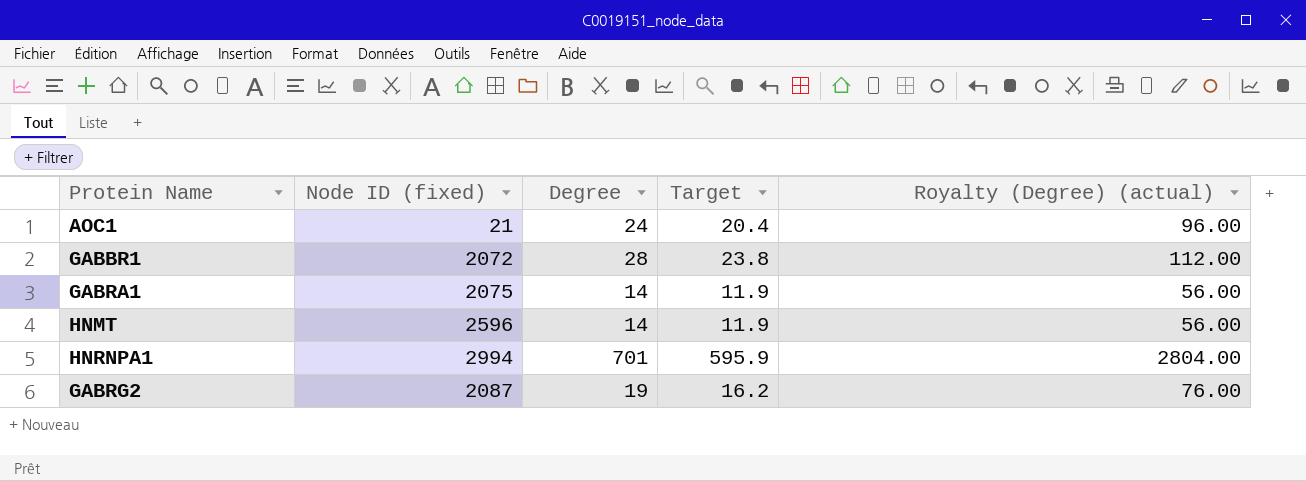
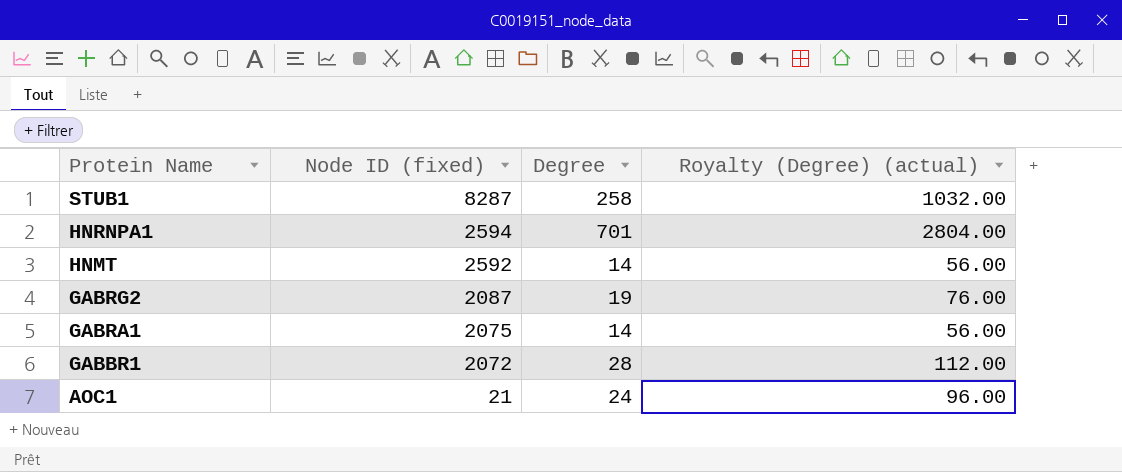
row order: none -> Protein Name descending
column Target | formula: [Degree] * 0.85 -> none
row STUB1: none -> 8287 | 258 | 1032.00
HNRNPA1 | Node ID (fixed): 2994 -> 2594
HNMT | Node ID (fixed): 2596 -> 2592

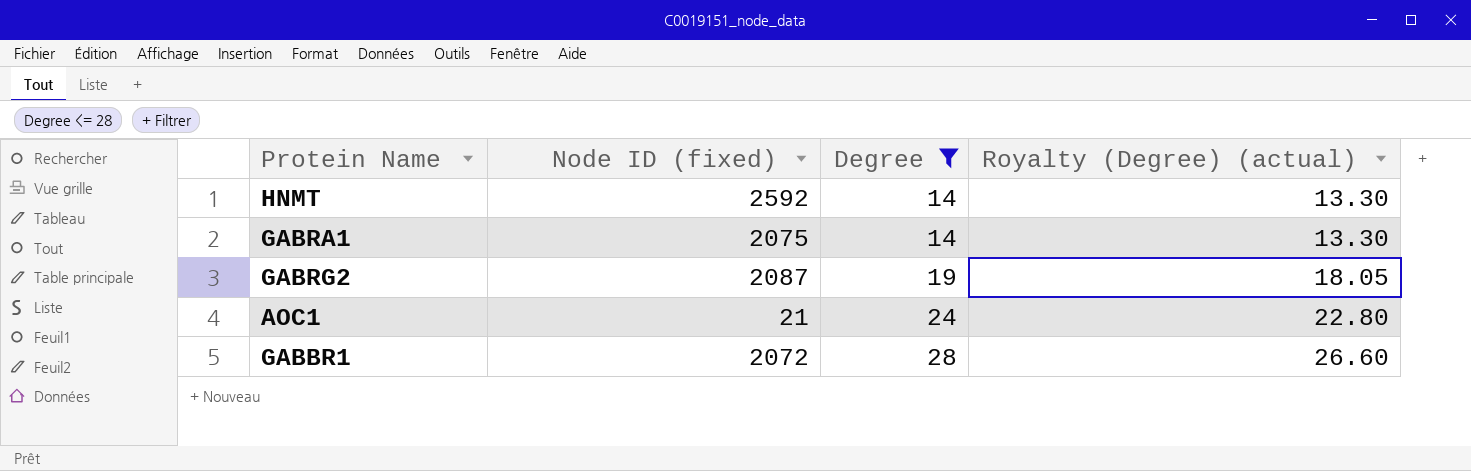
filter: none -> Degree <= 28
row order: Protein Name descending -> Degree ascending
column Royalty (Degree) (actual) | formula: [Degree] * 4 -> [Degree] * 0.95

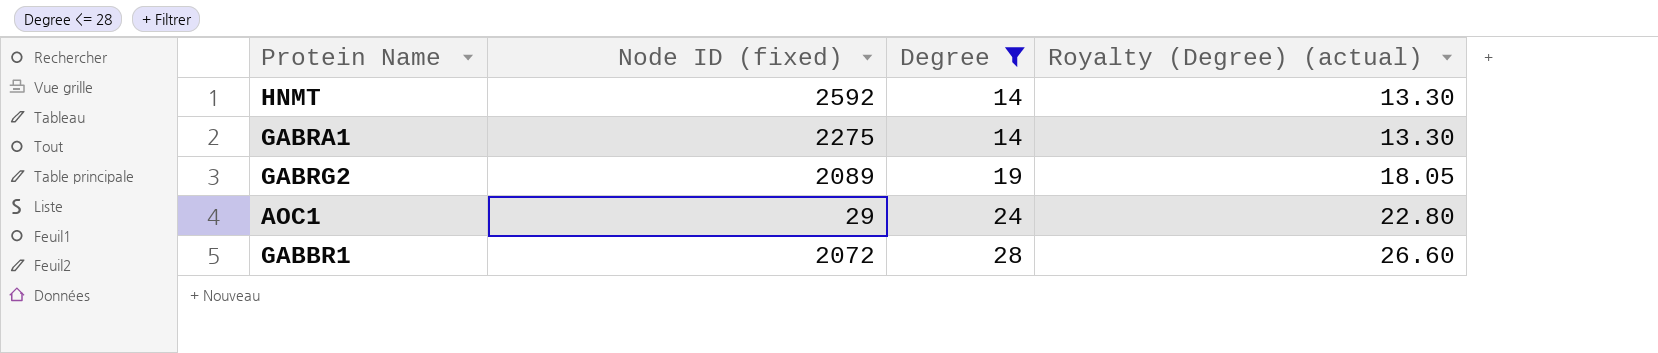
GABRA1 | Node ID (fixed): 2075 -> 2275
GABRG2 | Node ID (fixed): 2087 -> 2089
AOC1 | Node ID (fixed): 21 -> 29

